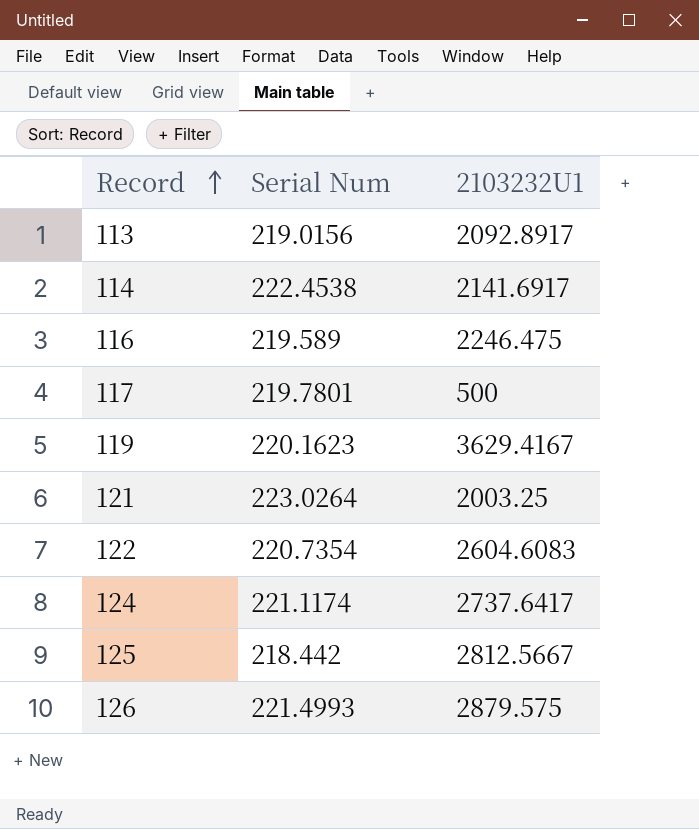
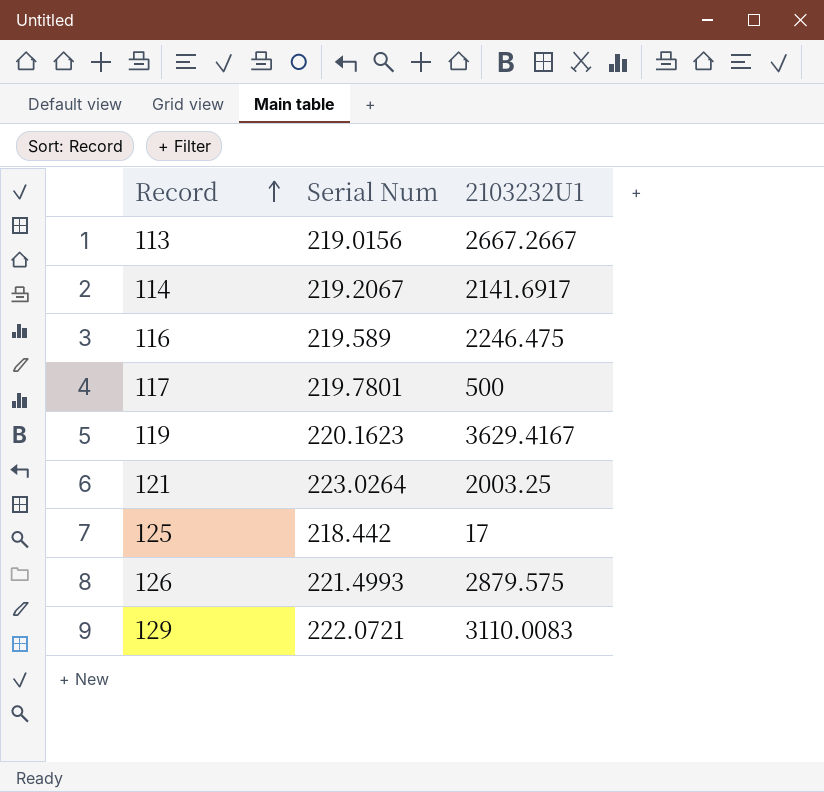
row 122: 220.7354 | 2604.6083 -> none
row 124: 221.1174 | 2737.6417 -> none
113 | 2103232U1: 2092.8917 -> 2667.2667
114 | Serial Num: 222.4538 -> 219.2067
125 | 2103232U1: 2812.5667 -> 17
row 129: none -> 222.0721 | 3110.0083

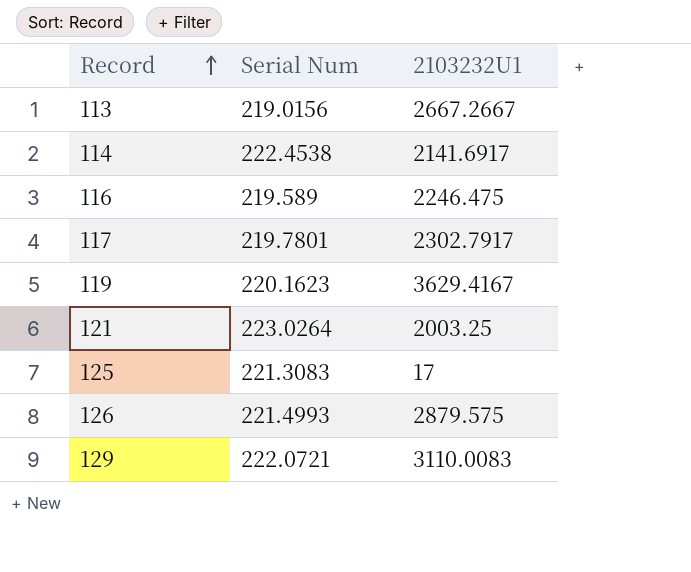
114 | Serial Num: 219.2067 -> 222.4538
117 | 2103232U1: 500 -> 2302.7917
125 | Serial Num: 218.442 -> 221.3083

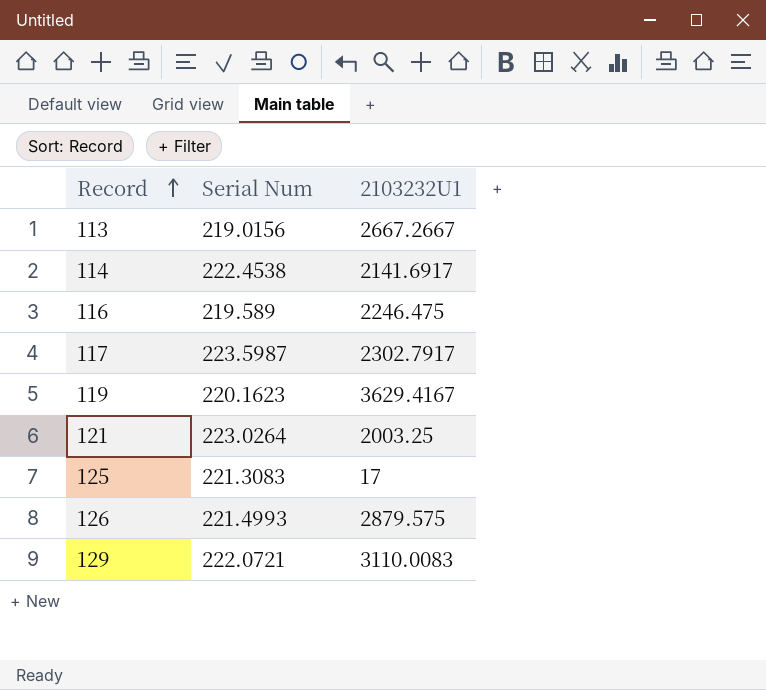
117 | Serial Num: 219.7801 -> 223.5987

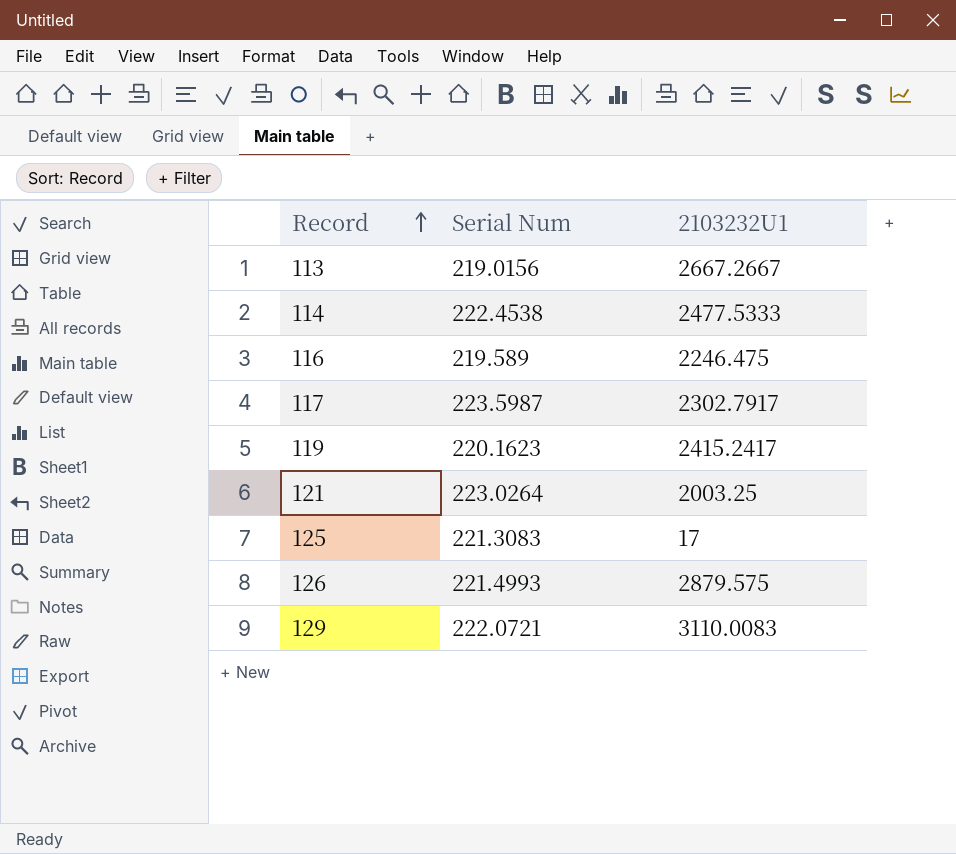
114 | 2103232U1: 2141.6917 -> 2477.5333
119 | 2103232U1: 3629.4167 -> 2415.2417

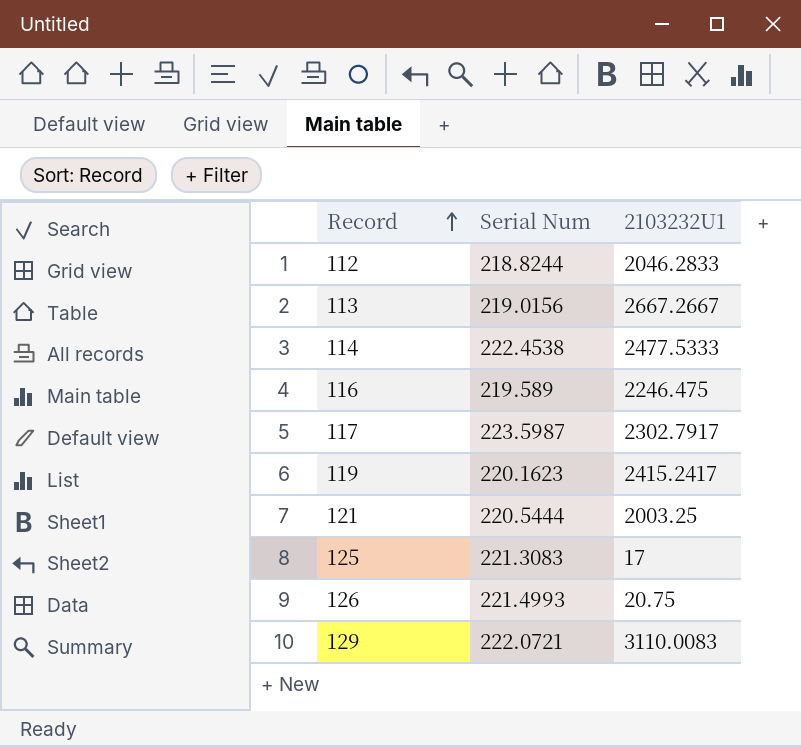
row 112: none -> 218.8244 | 2046.2833
121 | Serial Num: 223.0264 -> 220.5444
126 | 2103232U1: 2879.575 -> 20.75

